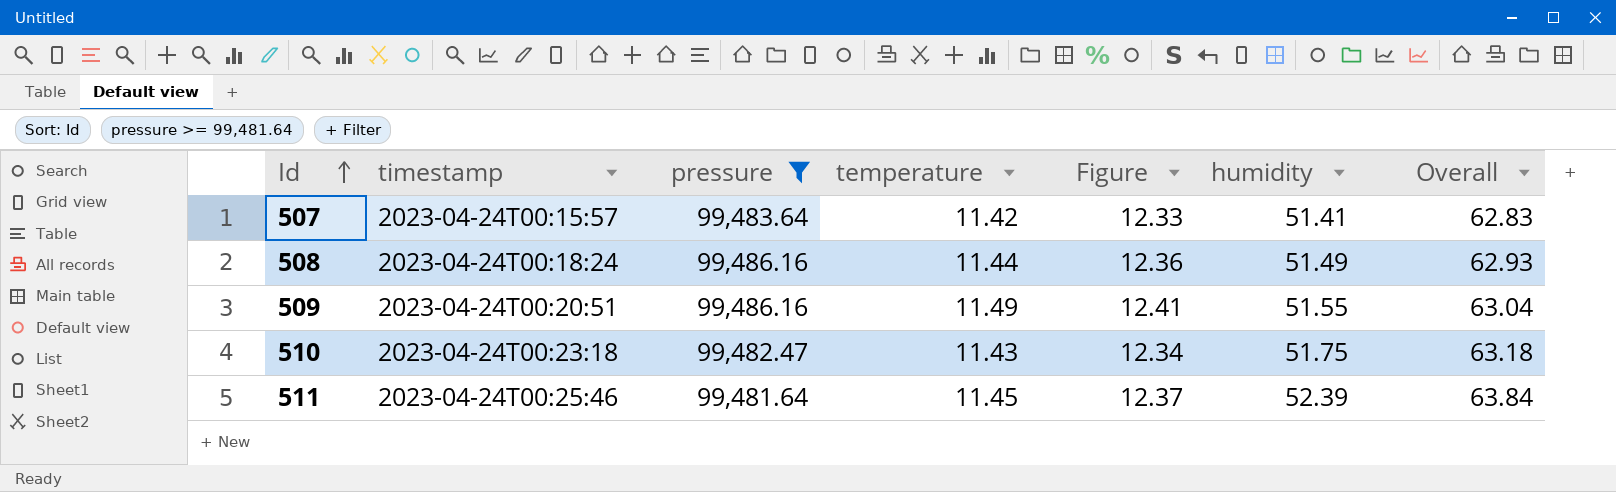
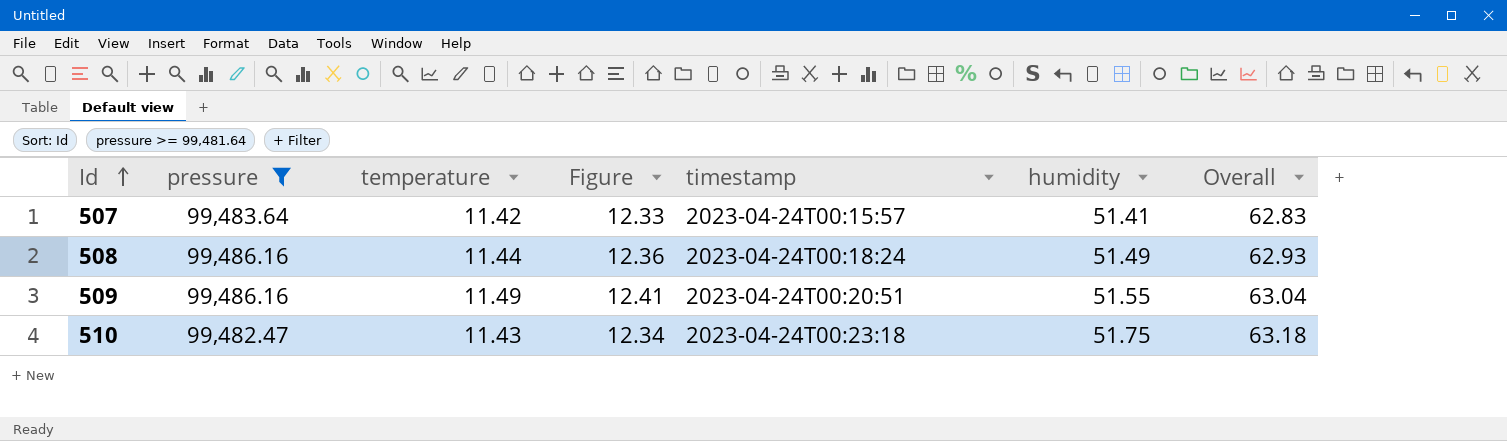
column timestamp | position: 2 -> 5
row 511: 2023-04-24T00:25:46 | 99,481.64 | 11.45 | 12.37 | 52.39 | 63.84 -> none

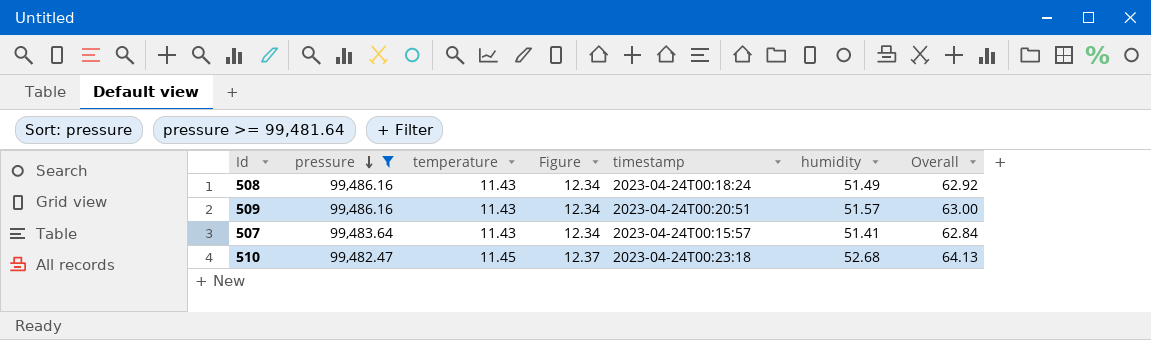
row order: Id ascending -> pressure descending
508 | temperature: 11.44 -> 11.43
508 | Figure: 12.36 -> 12.34
508 | Overall: 62.93 -> 62.92
509 | temperature: 11.49 -> 11.43
509 | Figure: 12.41 -> 12.34
509 | humidity: 51.55 -> 51.57
509 | Overall: 63.04 -> 63.00
507 | temperature: 11.42 -> 11.43
507 | Figure: 12.33 -> 12.34
507 | Overall: 62.83 -> 62.84
510 | temperature: 11.43 -> 11.45
510 | Figure: 12.34 -> 12.37
510 | humidity: 51.75 -> 52.68
510 | Overall: 63.18 -> 64.13

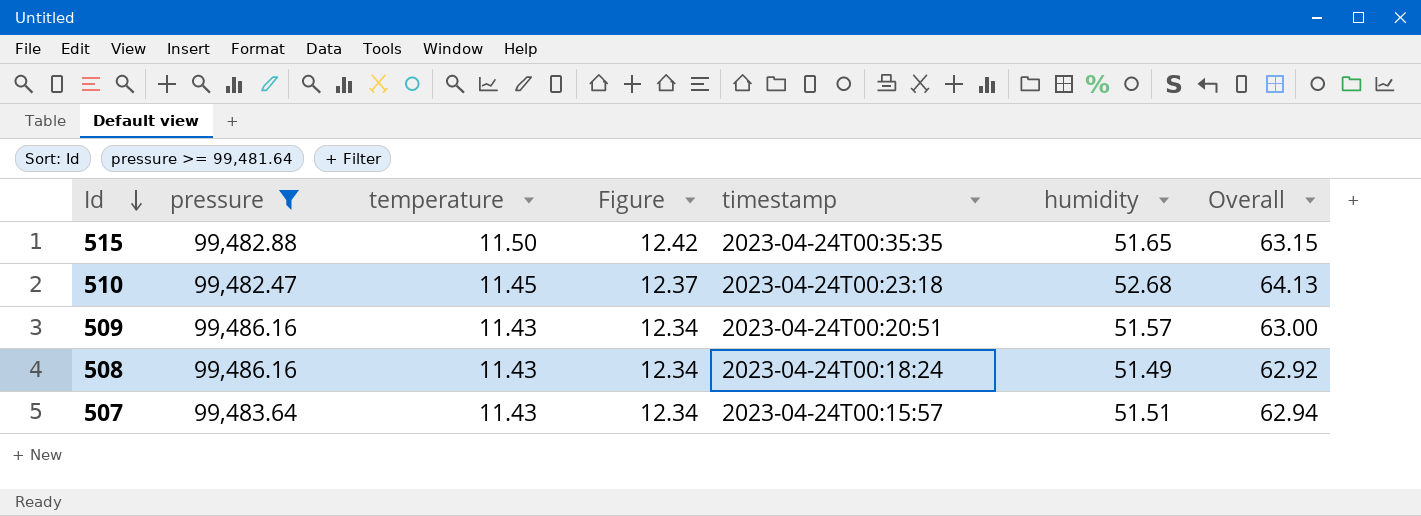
row order: pressure descending -> Id descending
row 515: none -> 99,482.88 | 11.50 | 12.42 | 2023-04-24T00:35:35 | 51.65 | 63.15
507 | humidity: 51.41 -> 51.51
507 | Overall: 62.84 -> 62.94

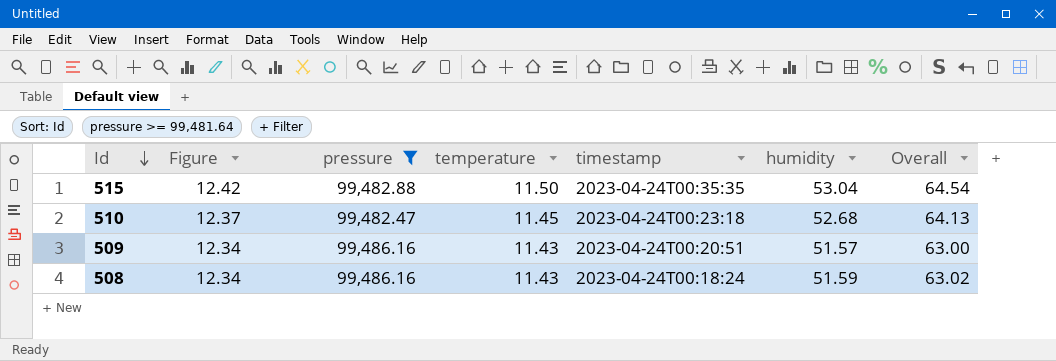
column Figure | position: 4 -> 2
row 507: 99,483.64 | 11.43 | 12.34 | 2023-04-24T00:15:57 | 51.51 | 62.94 -> none
515 | humidity: 51.65 -> 53.04
515 | Overall: 63.15 -> 64.54
508 | humidity: 51.49 -> 51.59
508 | Overall: 62.92 -> 63.02

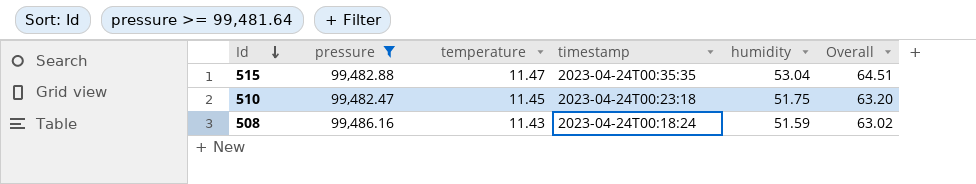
column Figure | formula: [temperature] * 1.08 -> none
row 509: 12.34 | 99,486.16 | 11.43 | 2023-04-24T00:20:51 | 51.57 | 63.00 -> none
515 | temperature: 11.50 -> 11.47
515 | Overall: 64.54 -> 64.51
510 | humidity: 52.68 -> 51.75
510 | Overall: 64.13 -> 63.20

